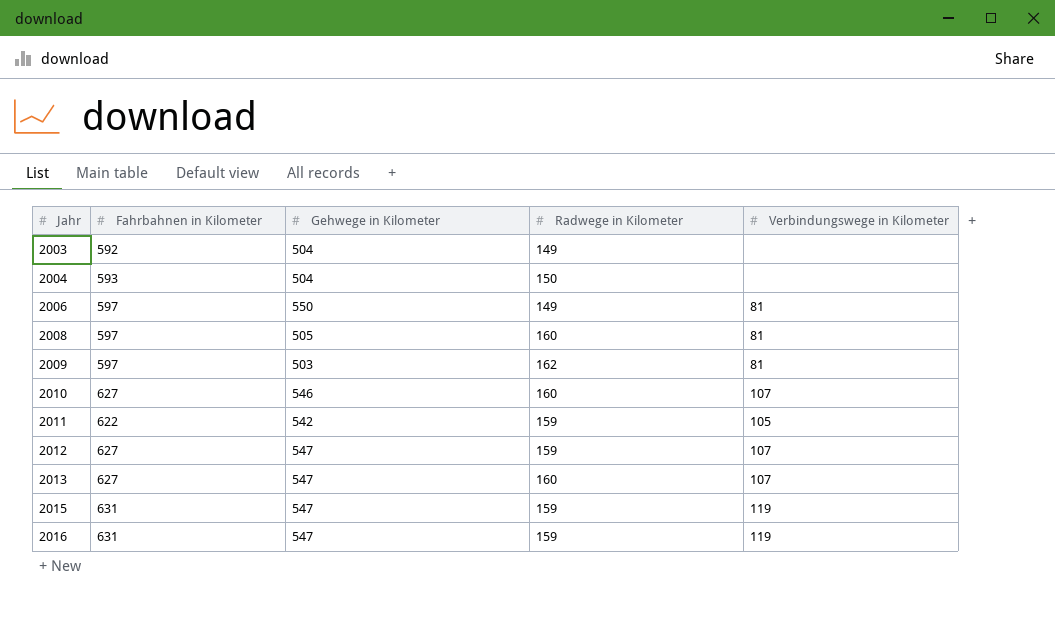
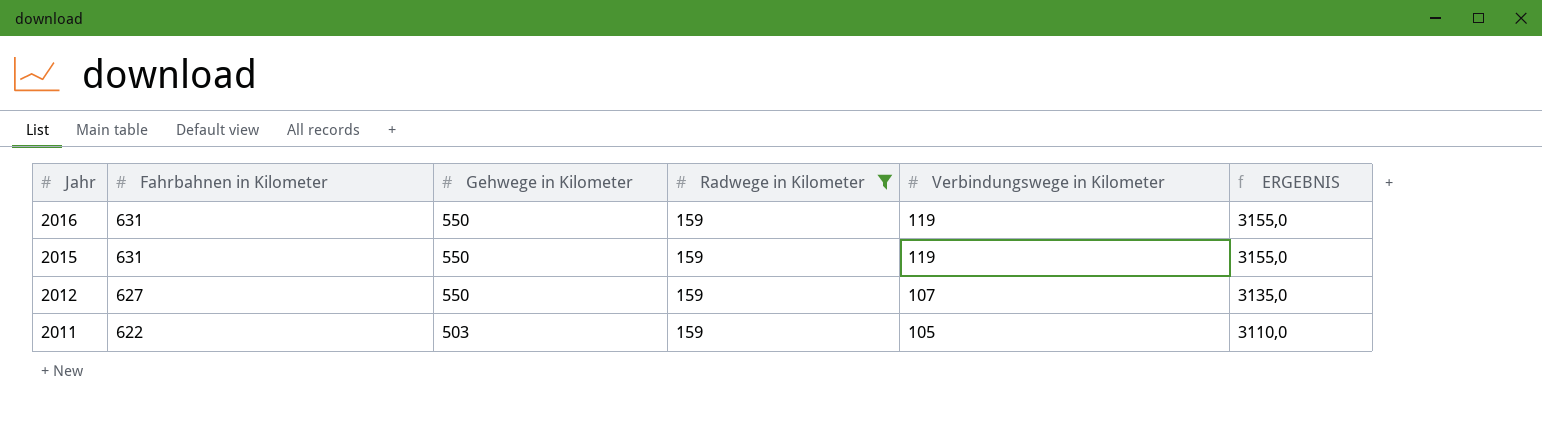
filter: none -> Radwege in Kilometer = 159
row order: Jahr ascending -> Jahr descending
column ERGEBNIS | formula: none -> [Fahrbahnen in Kilometer] * 5
2016 | Gehwege in Kilometer: 547 -> 550
2015 | Gehwege in Kilometer: 547 -> 550
2012 | Gehwege in Kilometer: 547 -> 550
2011 | Gehwege in Kilometer: 542 -> 503

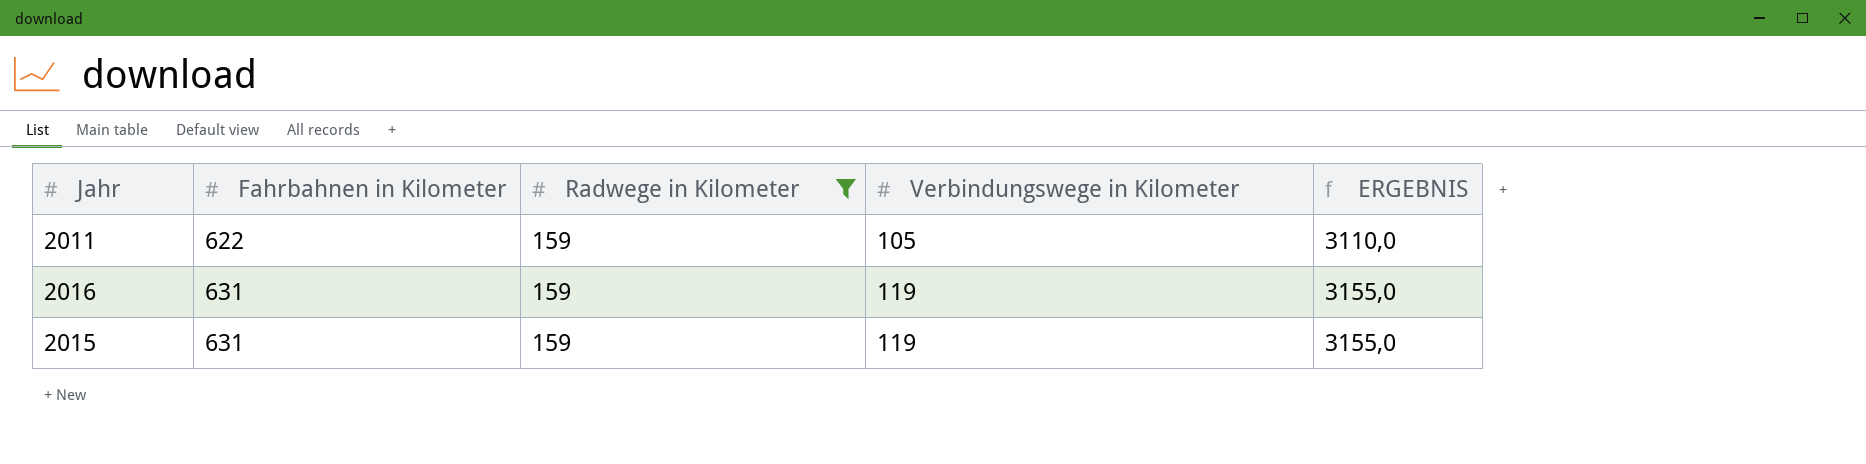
row order: Jahr descending -> Fahrbahnen in Kilometer ascending
column Gehwege in Kilometer | position: 3 -> none
row 2012: 627 | 550 | 159 | 107 | 3135,0 -> none

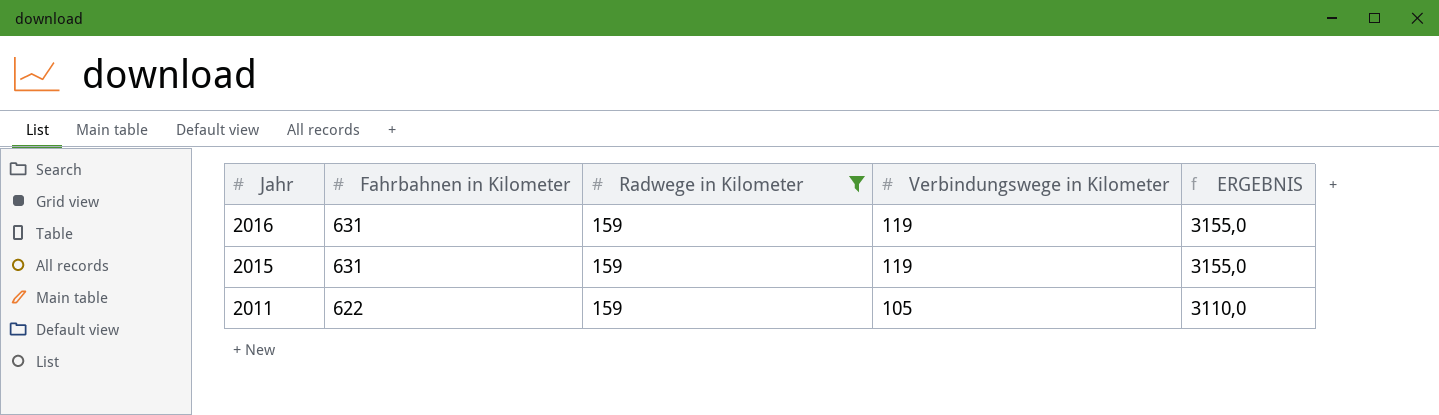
row order: Fahrbahnen in Kilometer ascending -> Jahr descending

